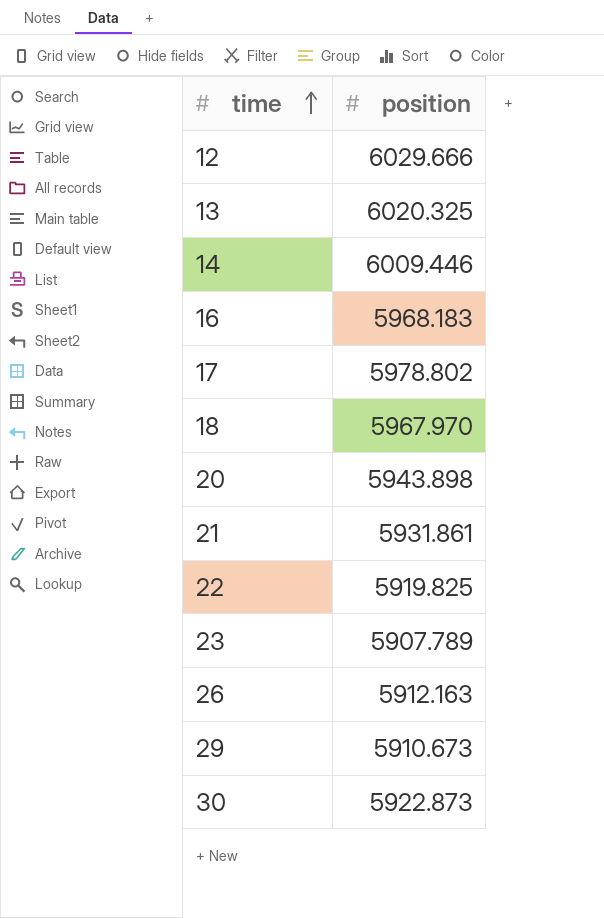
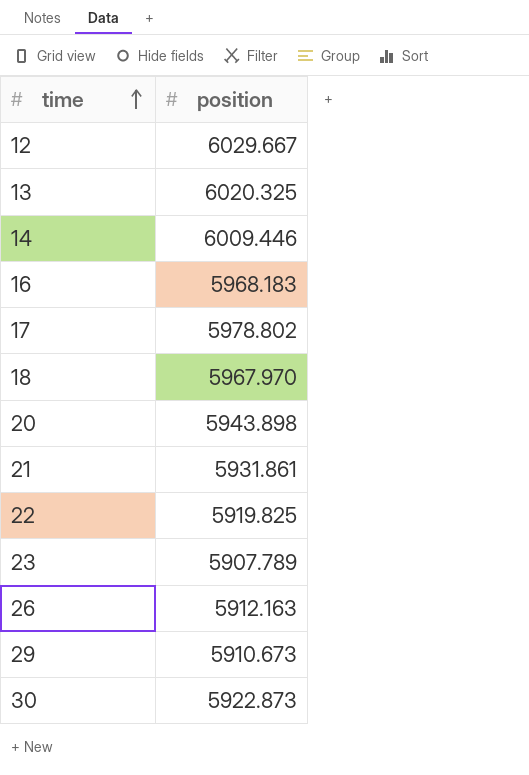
12 | position: 6029.666 -> 6029.667

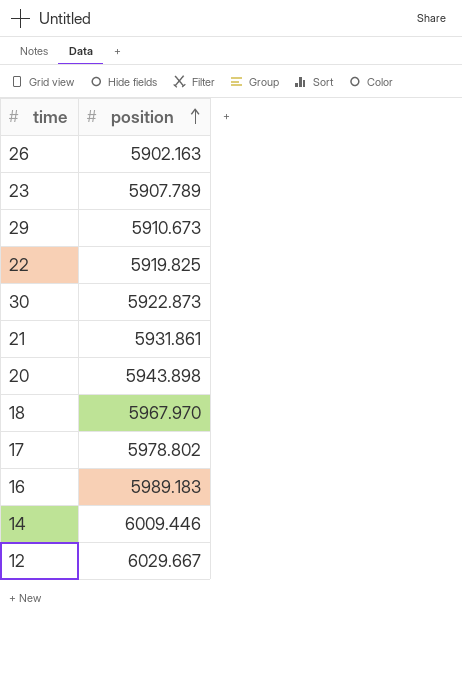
row order: time ascending -> position ascending
row 13: 6020.325 -> none
26 | position: 5912.163 -> 5902.163
16 | position: 5968.183 -> 5989.183

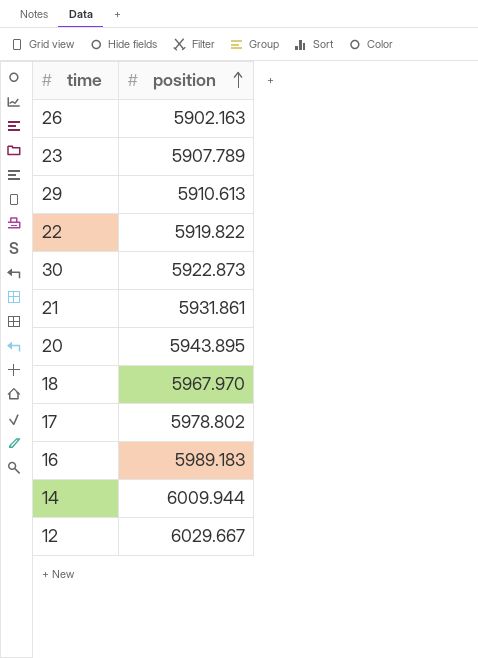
29 | position: 5910.673 -> 5910.613
22 | position: 5919.825 -> 5919.822
20 | position: 5943.898 -> 5943.895
14 | position: 6009.446 -> 6009.944

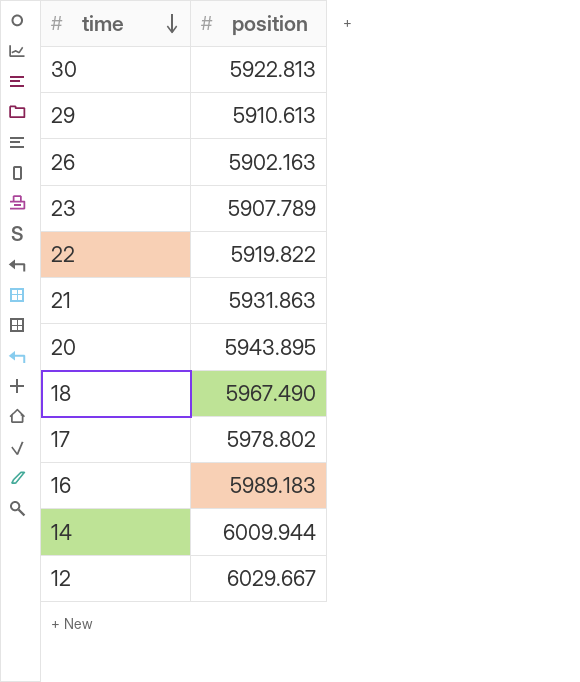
row order: position ascending -> time descending
30 | position: 5922.873 -> 5922.813
21 | position: 5931.861 -> 5931.863
18 | position: 5967.970 -> 5967.490

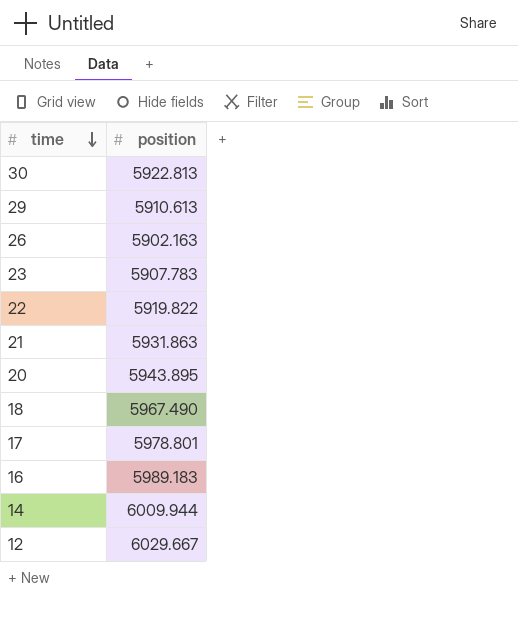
23 | position: 5907.789 -> 5907.783
17 | position: 5978.802 -> 5978.801

